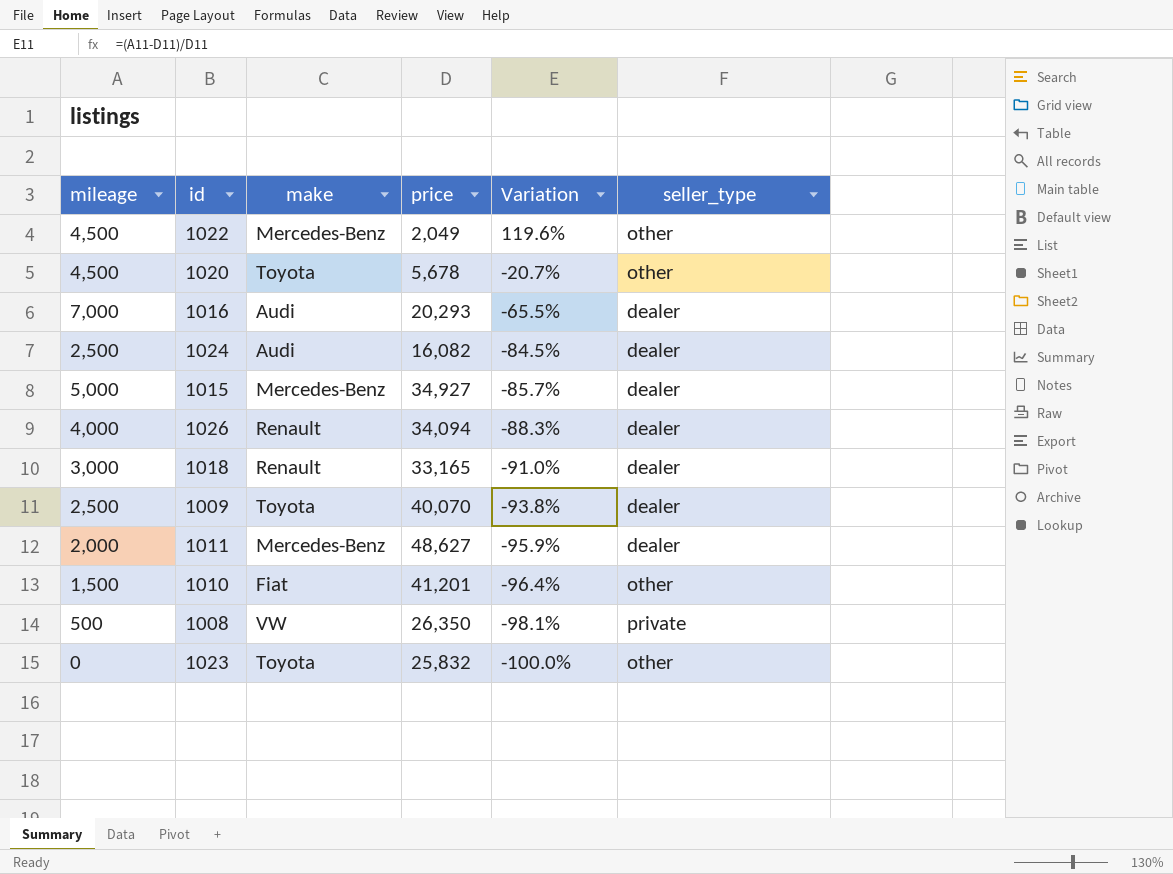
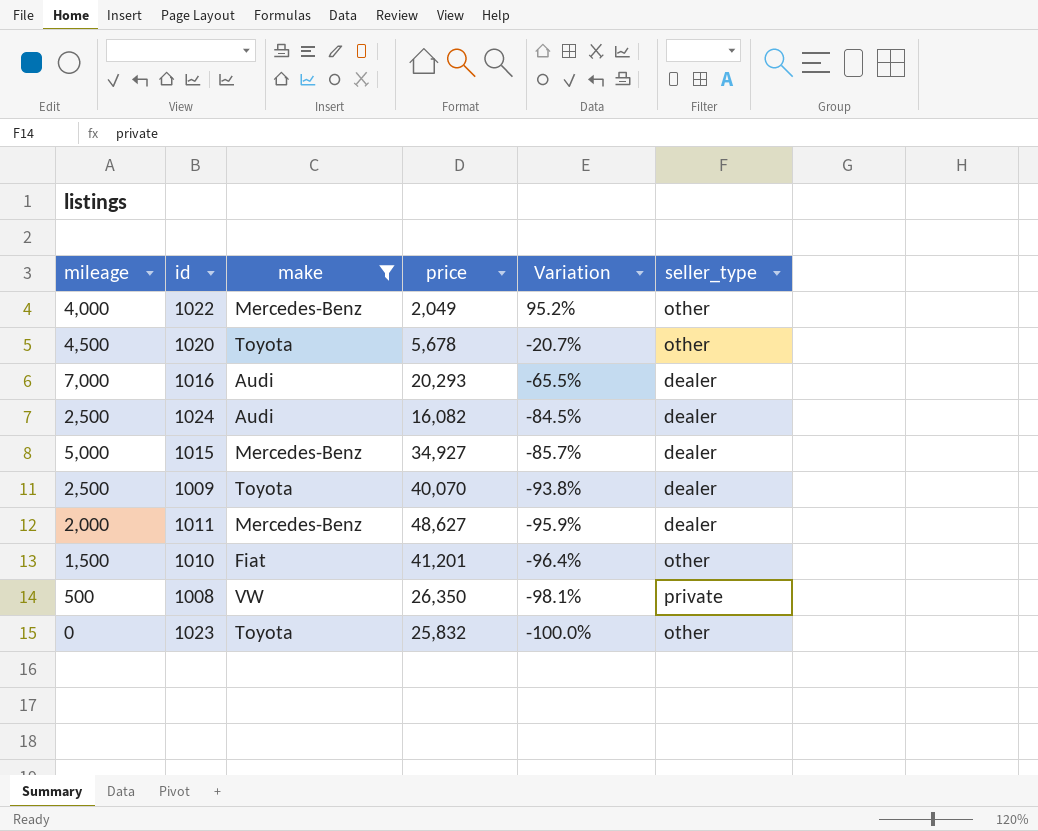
filter: none -> make != Renault
1022 | mileage: 4,500 -> 4,000
1022 | Variation: 119.6% -> 95.2%

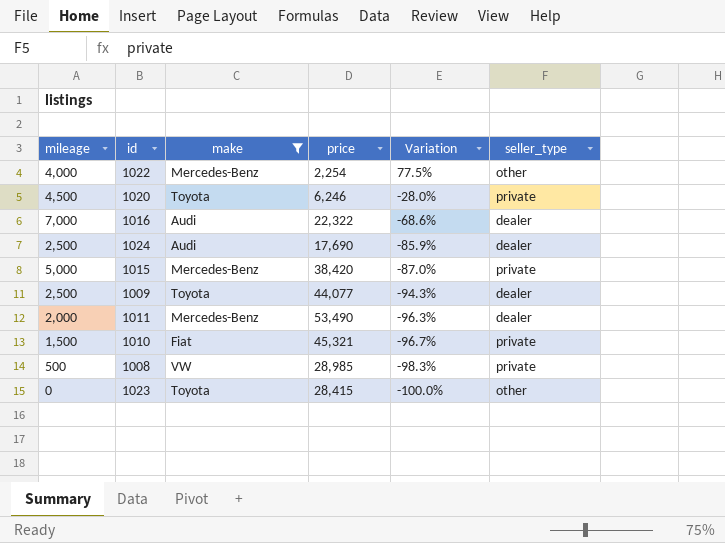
1022 | price: 2,049 -> 2,254
1022 | Variation: 95.2% -> 77.5%
1020 | price: 5,678 -> 6,246
1020 | Variation: -20.7% -> -28.0%
1020 | seller_type: other -> private
1016 | price: 20,293 -> 22,322
1016 | Variation: -65.5% -> -68.6%
1024 | price: 16,082 -> 17,690
1024 | Variation: -84.5% -> -85.9%
1015 | price: 34,927 -> 38,420
1015 | Variation: -85.7% -> -87.0%
1015 | seller_type: dealer -> private
1009 | price: 40,070 -> 44,077
1009 | Variation: -93.8% -> -94.3%
1011 | price: 48,627 -> 53,490
1011 | Variation: -95.9% -> -96.3%
1010 | price: 41,201 -> 45,321
1010 | Variation: -96.4% -> -96.7%
1010 | seller_type: other -> private
1008 | price: 26,350 -> 28,985
1008 | Variation: -98.1% -> -98.3%
1023 | price: 25,832 -> 28,415

